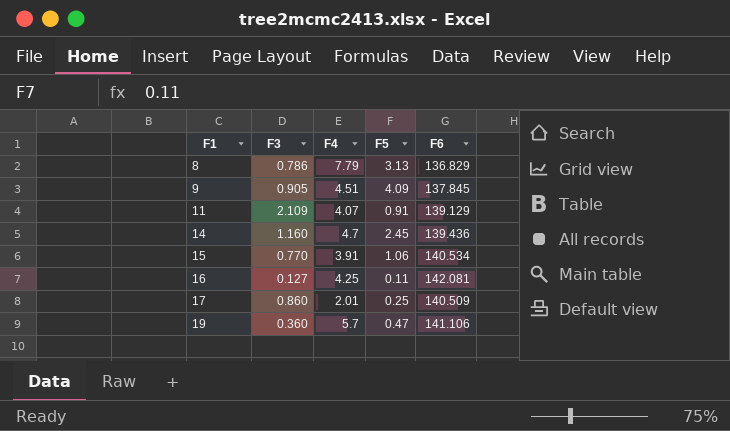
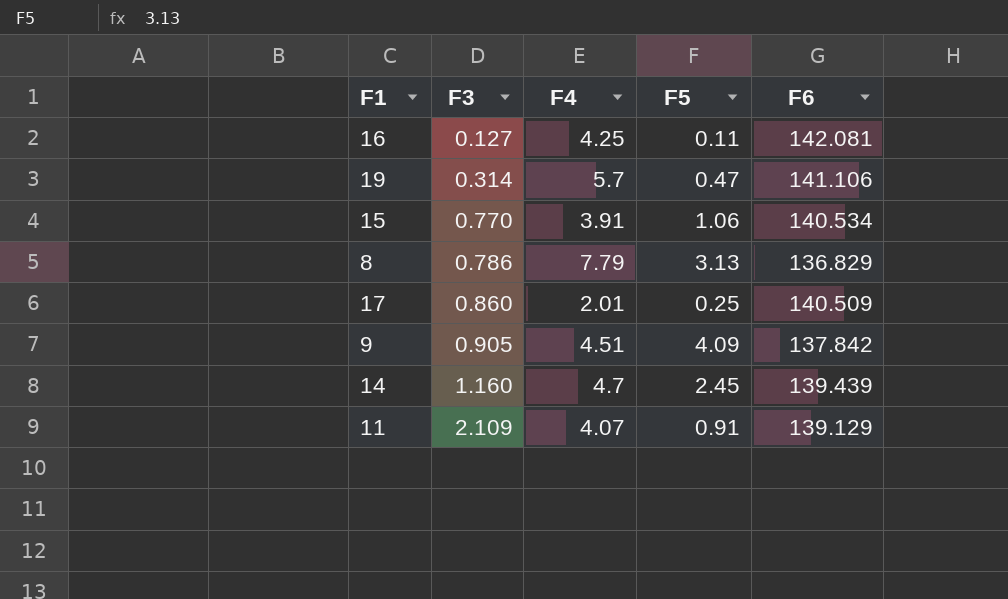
row order: F1 ascending -> F3 ascending
19 | F3: 0.360 -> 0.314
9 | F6: 137.845 -> 137.842
14 | F6: 139.436 -> 139.439

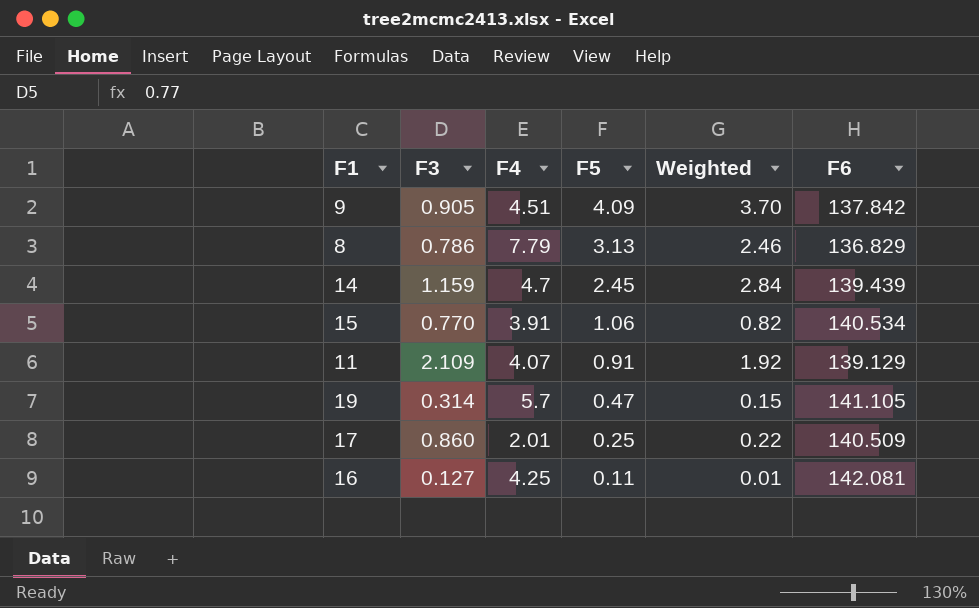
row order: F3 ascending -> F5 descending
column Weighted | formula: none -> [F3] * [F5]
14 | F3: 1.160 -> 1.159
19 | F6: 141.106 -> 141.105

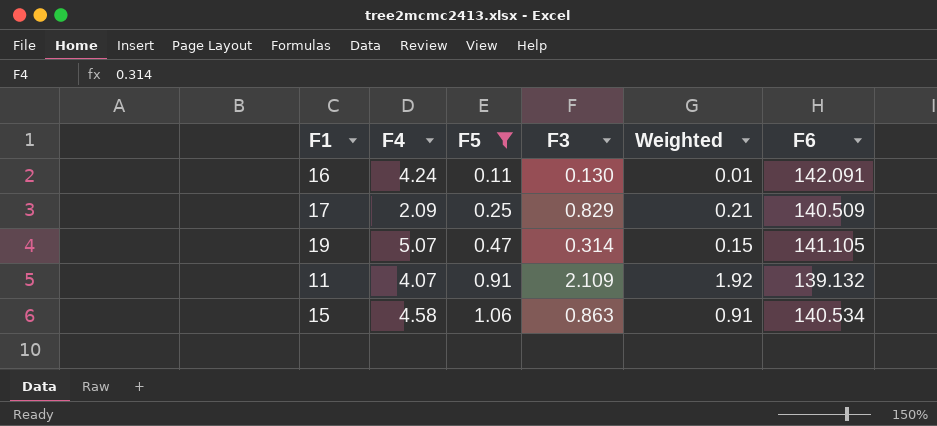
filter: none -> F5 <= 1.06
row order: F5 descending -> F5 ascending
column F3 | position: 2 -> 4
16 | F4: 4.25 -> 4.24
16 | F3: 0.127 -> 0.130
16 | F6: 142.081 -> 142.091
17 | F4: 2.01 -> 2.09
17 | F3: 0.860 -> 0.829
17 | Weighted: 0.22 -> 0.21
19 | F4: 5.7 -> 5.07
11 | F6: 139.129 -> 139.132
15 | F4: 3.91 -> 4.58
15 | F3: 0.770 -> 0.863
15 | Weighted: 0.82 -> 0.91

